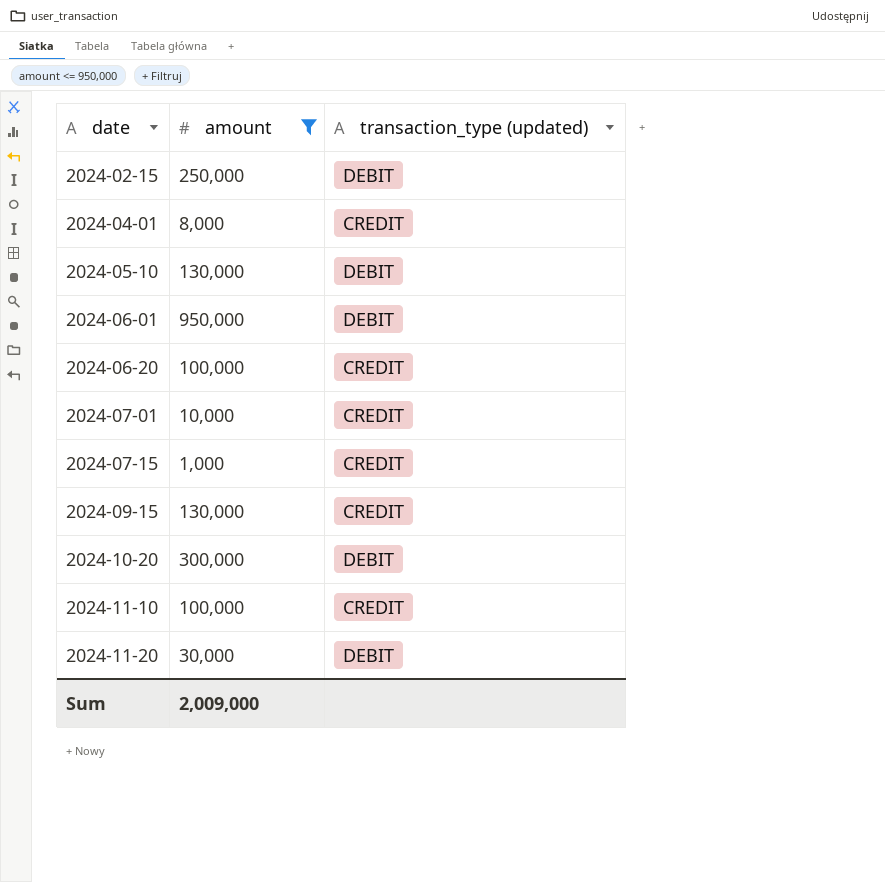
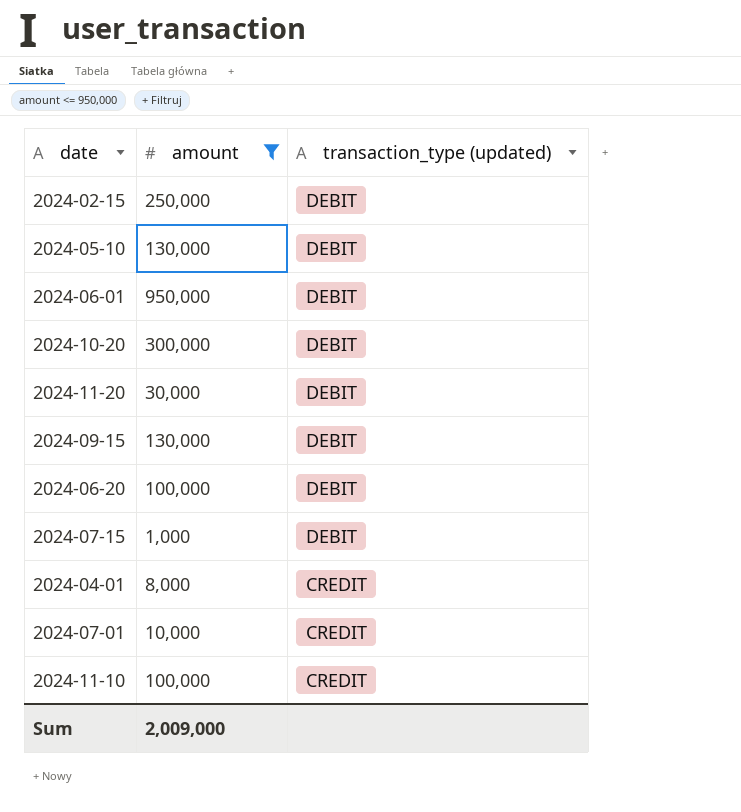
row order: date ascending -> transaction_type (updated) descending
2024-09-15 | transaction_type (updated): CREDIT -> DEBIT
2024-06-20 | transaction_type (updated): CREDIT -> DEBIT
2024-07-15 | transaction_type (updated): CREDIT -> DEBIT

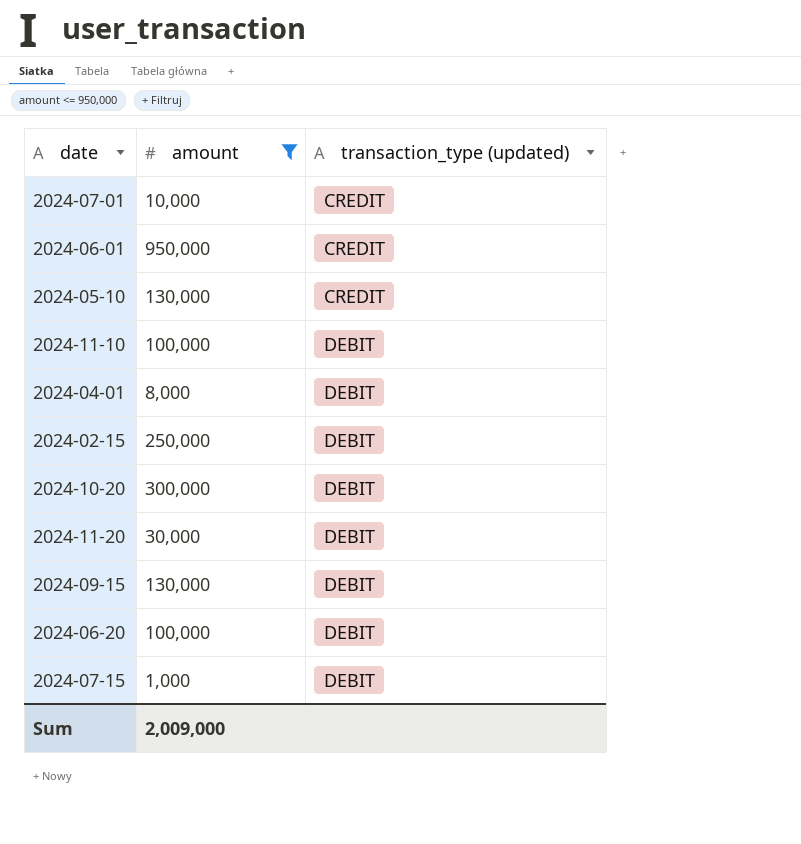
row order: transaction_type (updated) descending -> transaction_type (updated) ascending
2024-06-01 | transaction_type (updated): DEBIT -> CREDIT
2024-05-10 | transaction_type (updated): DEBIT -> CREDIT
2024-11-10 | transaction_type (updated): CREDIT -> DEBIT
2024-04-01 | transaction_type (updated): CREDIT -> DEBIT

